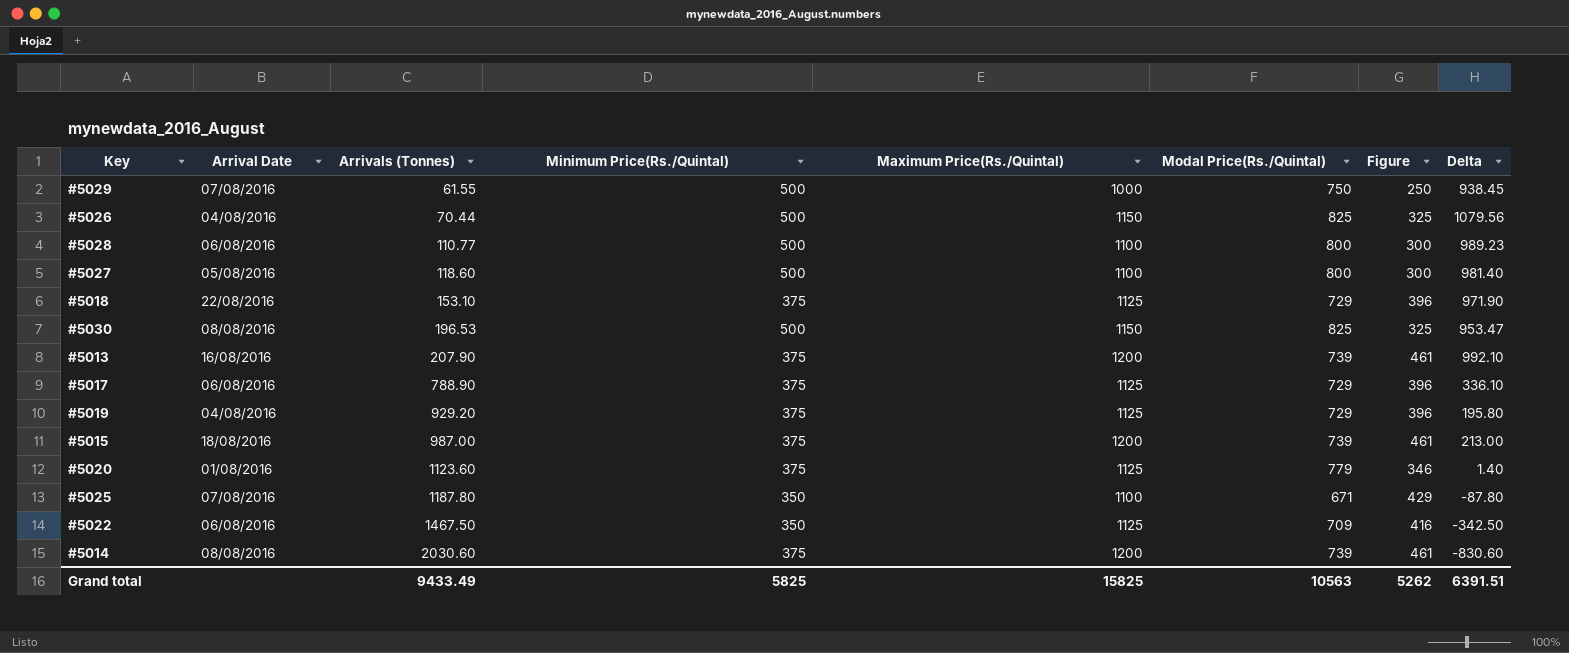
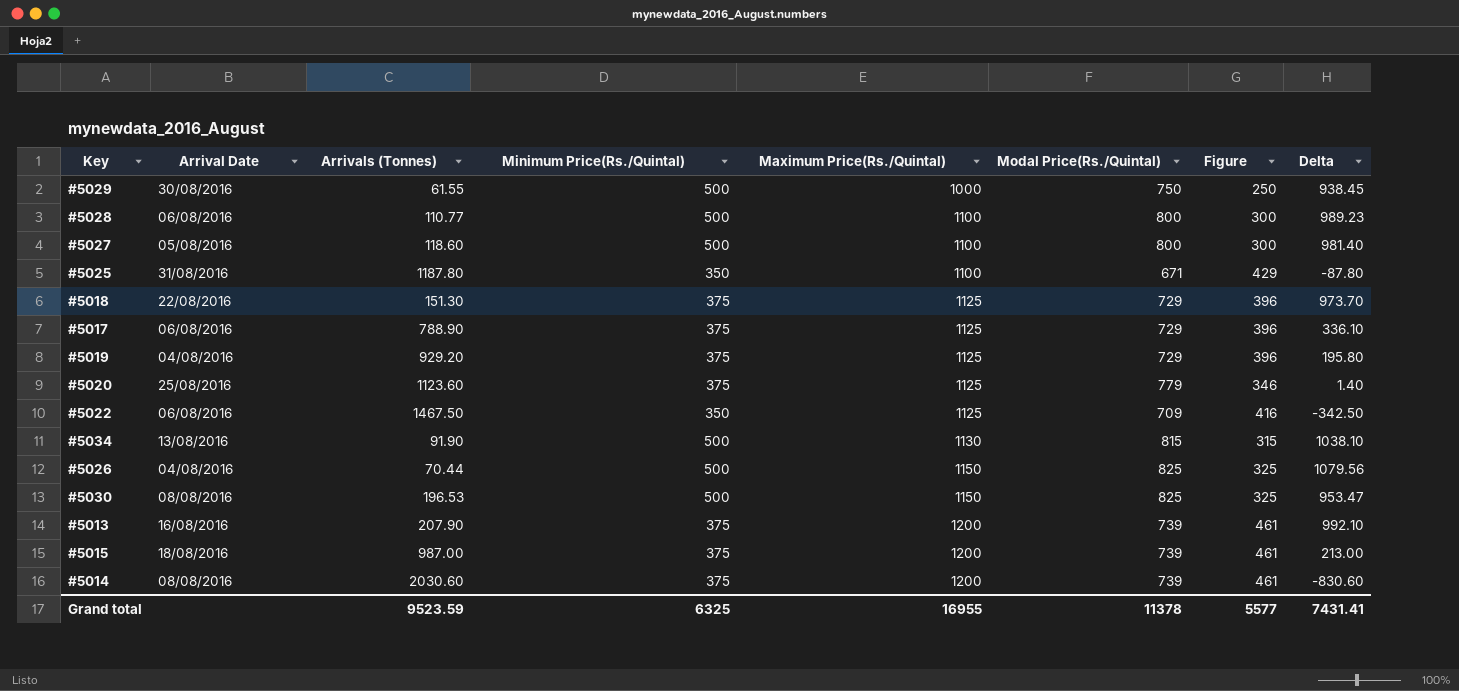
row order: Arrivals (Tonnes) ascending -> Maximum Price(Rs./Quintal) ascending
#5029 | Arrival Date: 07/08/2016 -> 30/08/2016
#5025 | Arrival Date: 07/08/2016 -> 31/08/2016
#5018 | Arrivals (Tonnes): 153.10 -> 151.30
#5018 | Delta: 971.90 -> 973.70
#5020 | Arrival Date: 01/08/2016 -> 25/08/2016
row #5034: none -> 13/08/2016 | 91.90 | 500 | 1130 | 815 | 315 | 1038.10
Grand total | Arrivals (Tonnes): 9433.49 -> 9523.59
Grand total | Minimum Price(Rs./Quintal): 5825 -> 6325
Grand total | Maximum Price(Rs./Quintal): 15825 -> 16955
Grand total | Modal Price(Rs./Quintal): 10563 -> 11378
Grand total | Figure: 5262 -> 5577
Grand total | Delta: 6391.51 -> 7431.41

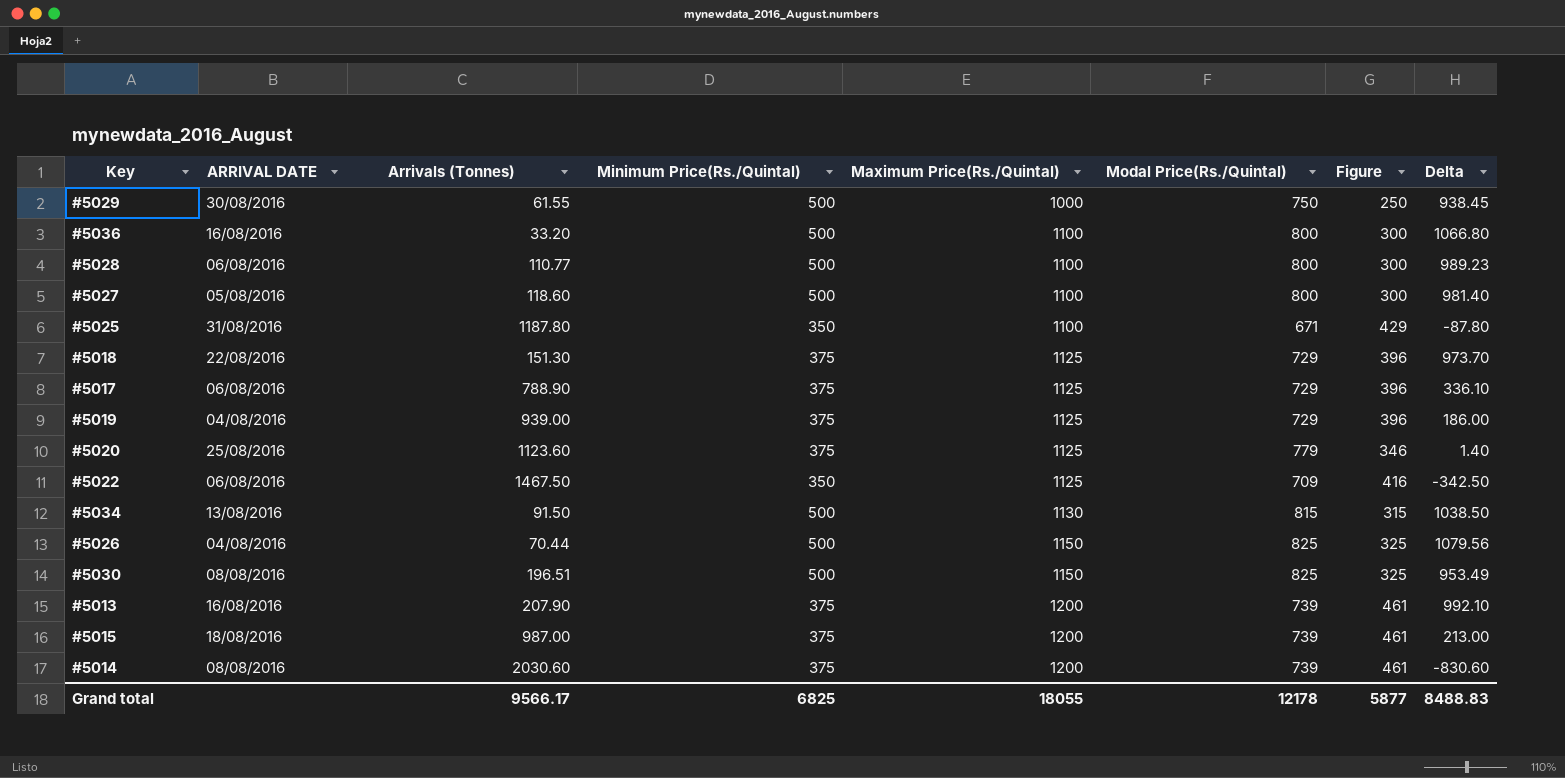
column name: Arrival Date -> ARRIVAL DATE
row #5036: none -> 16/08/2016 | 33.20 | 500 | 1100 | 800 | 300 | 1066.80
#5019 | Arrivals (Tonnes): 929.20 -> 939.00
#5019 | Delta: 195.80 -> 186.00
#5034 | Arrivals (Tonnes): 91.90 -> 91.50
#5034 | Delta: 1038.10 -> 1038.50
#5030 | Arrivals (Tonnes): 196.53 -> 196.51
#5030 | Delta: 953.47 -> 953.49
Grand total | Arrivals (Tonnes): 9523.59 -> 9566.17
Grand total | Minimum Price(Rs./Quintal): 6325 -> 6825
Grand total | Maximum Price(Rs./Quintal): 16955 -> 18055
Grand total | Modal Price(Rs./Quintal): 11378 -> 12178
Grand total | Figure: 5577 -> 5877
Grand total | Delta: 7431.41 -> 8488.83

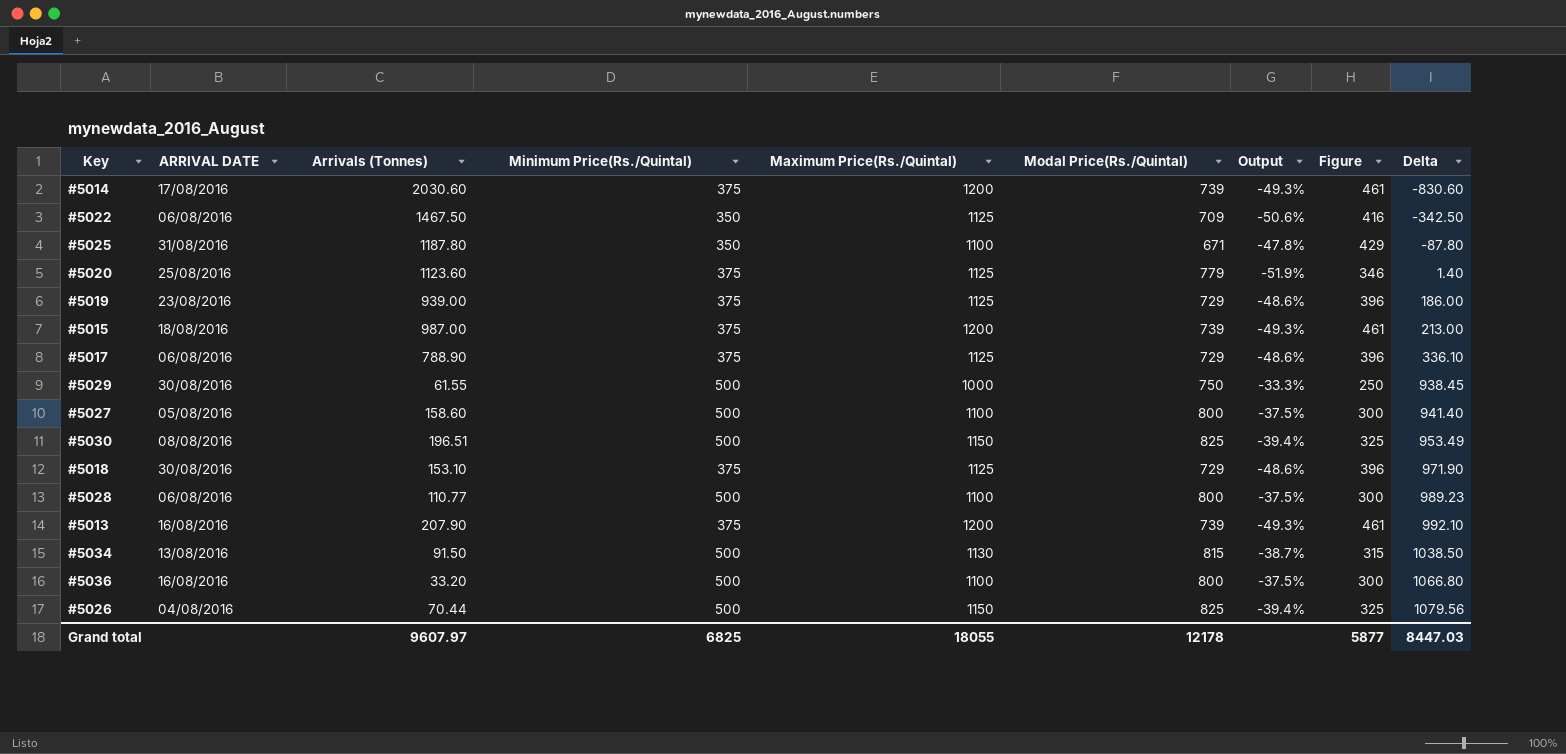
row order: Maximum Price(Rs./Quintal) ascending -> Delta ascending
column Output | formula: none -> ([Minimum Price(Rs./Quintal)] - [Modal Price(Rs./Quintal)]) / [Modal Price(Rs./Quintal)]
#5014 | ARRIVAL DATE: 08/08/2016 -> 17/08/2016
#5019 | ARRIVAL DATE: 04/08/2016 -> 23/08/2016
#5027 | Arrivals (Tonnes): 118.60 -> 158.60
#5027 | Delta: 981.40 -> 941.40
#5018 | ARRIVAL DATE: 22/08/2016 -> 30/08/2016
#5018 | Arrivals (Tonnes): 151.30 -> 153.10
#5018 | Delta: 973.70 -> 971.90
Grand total | Arrivals (Tonnes): 9566.17 -> 9607.97
Grand total | Delta: 8488.83 -> 8447.03

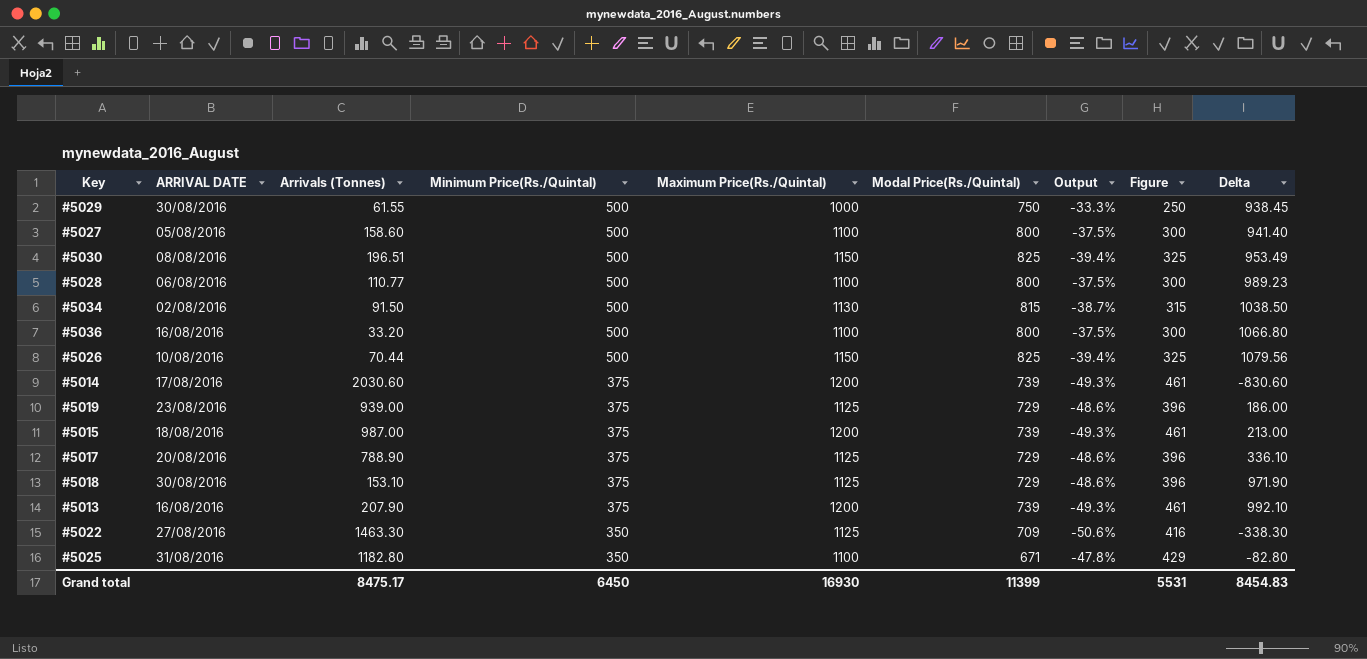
row order: Delta ascending -> Minimum Price(Rs./Quintal) descending
row #5020: 25/08/2016 | 1123.60 | 375 | 1125 | 779 | -51.9% | 346 | 1.40 -> none
#5034 | ARRIVAL DATE: 13/08/2016 -> 02/08/2016
#5026 | ARRIVAL DATE: 04/08/2016 -> 10/08/2016
#5017 | ARRIVAL DATE: 06/08/2016 -> 20/08/2016
#5022 | ARRIVAL DATE: 06/08/2016 -> 27/08/2016
#5022 | Arrivals (Tonnes): 1467.50 -> 1463.30
#5022 | Delta: -342.50 -> -338.30
#5025 | Arrivals (Tonnes): 1187.80 -> 1182.80
#5025 | Delta: -87.80 -> -82.80
Grand total | Arrivals (Tonnes): 9607.97 -> 8475.17
Grand total | Minimum Price(Rs./Quintal): 6825 -> 6450
Grand total | Maximum Price(Rs./Quintal): 18055 -> 16930
Grand total | Modal Price(Rs./Quintal): 12178 -> 11399
Grand total | Figure: 5877 -> 5531
Grand total | Delta: 8447.03 -> 8454.83

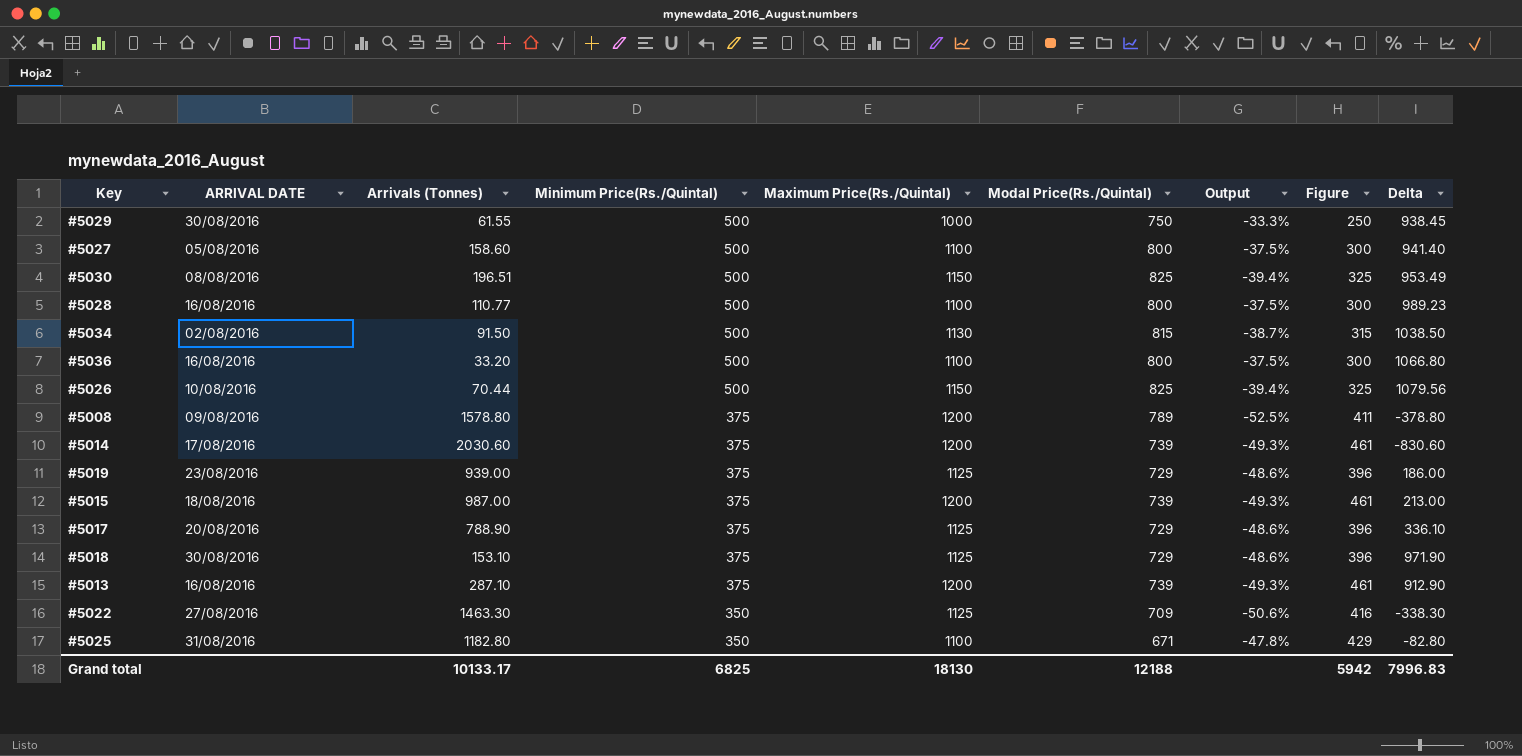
#5028 | ARRIVAL DATE: 06/08/2016 -> 16/08/2016
row #5008: none -> 09/08/2016 | 1578.80 | 375 | 1200 | 789 | -52.5% | 411 | -378.80
#5013 | Arrivals (Tonnes): 207.90 -> 287.10
#5013 | Delta: 992.10 -> 912.90
Grand total | Arrivals (Tonnes): 8475.17 -> 10133.17
Grand total | Minimum Price(Rs./Quintal): 6450 -> 6825
Grand total | Maximum Price(Rs./Quintal): 16930 -> 18130
Grand total | Modal Price(Rs./Quintal): 11399 -> 12188
Grand total | Figure: 5531 -> 5942
Grand total | Delta: 8454.83 -> 7996.83

